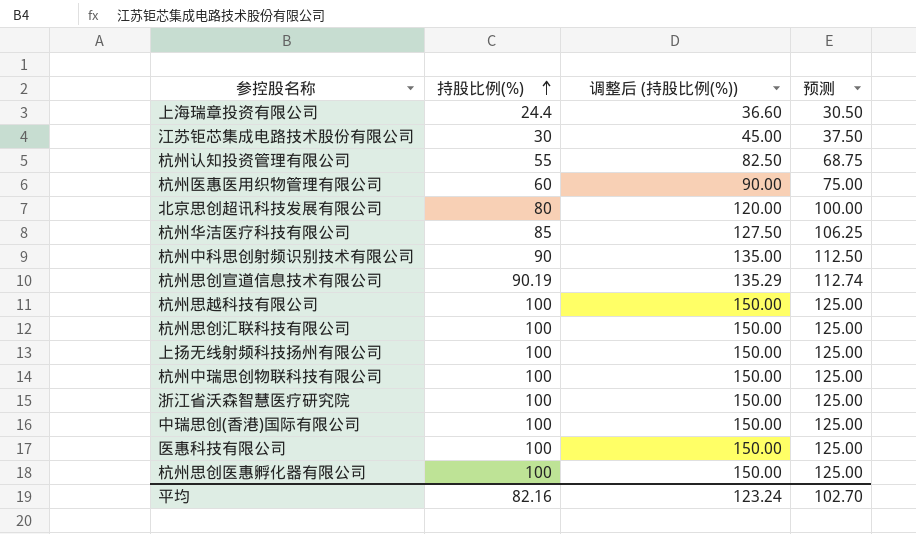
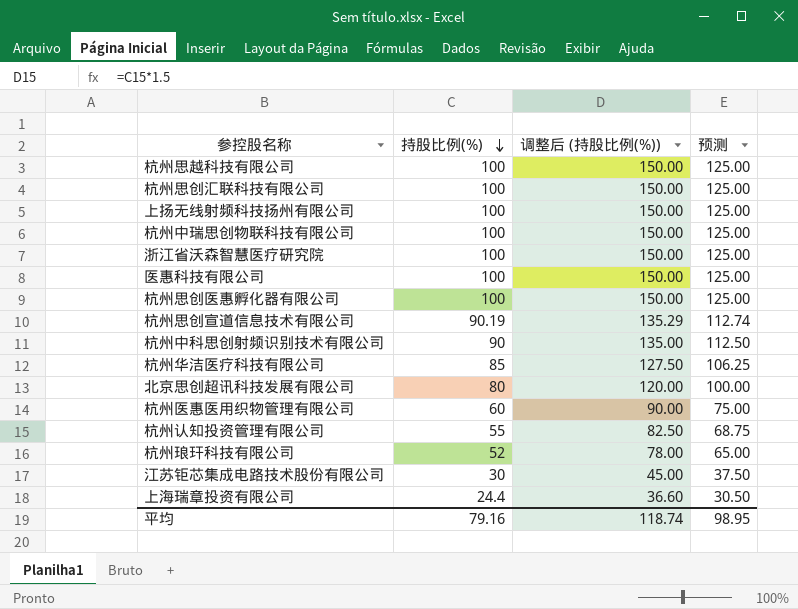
row order: 持股比例(%) ascending -> 持股比例(%) descending
row 中瑞思创(香港)国际有限公司: 100 | 150.00 | 125.00 -> none
row 杭州琅玕科技有限公司: none -> 52 | 78.00 | 65.00
平均 | 持股比例(%): 82.16 -> 79.16
平均 | 调整后 (持股比例(%)): 123.24 -> 118.74
平均 | 预测: 102.70 -> 98.95

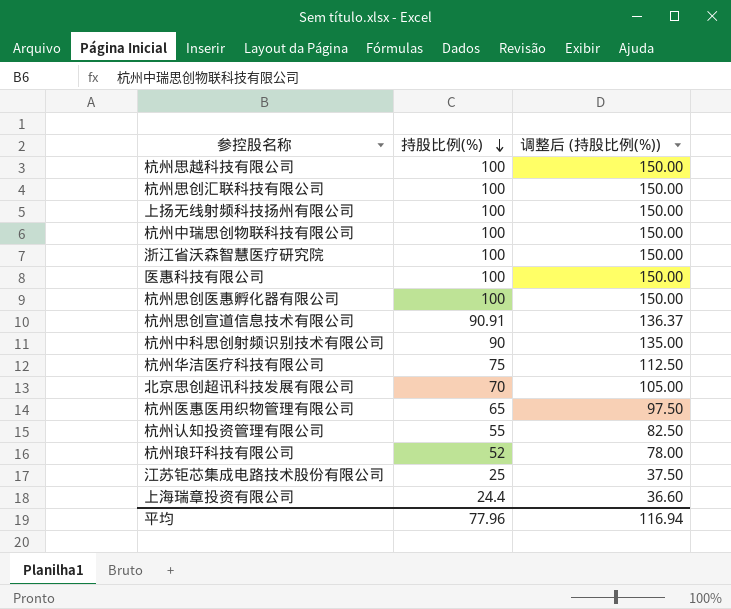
column 预测 | formula: [持股比例(%)] * 1.25 -> none
杭州思创宣道信息技术有限公司 | 持股比例(%): 90.19 -> 90.91
杭州思创宣道信息技术有限公司 | 调整后 (持股比例(%)): 135.29 -> 136.37
杭州华洁医疗科技有限公司 | 持股比例(%): 85 -> 75
杭州华洁医疗科技有限公司 | 调整后 (持股比例(%)): 127.50 -> 112.50
北京思创超讯科技发展有限公司 | 持股比例(%): 80 -> 70
北京思创超讯科技发展有限公司 | 调整后 (持股比例(%)): 120.00 -> 105.00
杭州医惠医用织物管理有限公司 | 持股比例(%): 60 -> 65
杭州医惠医用织物管理有限公司 | 调整后 (持股比例(%)): 90.00 -> 97.50
江苏钜芯集成电路技术股份有限公司 | 持股比例(%): 30 -> 25
江苏钜芯集成电路技术股份有限公司 | 调整后 (持股比例(%)): 45.00 -> 37.50
平均 | 持股比例(%): 79.16 -> 77.96
平均 | 调整后 (持股比例(%)): 118.74 -> 116.94

